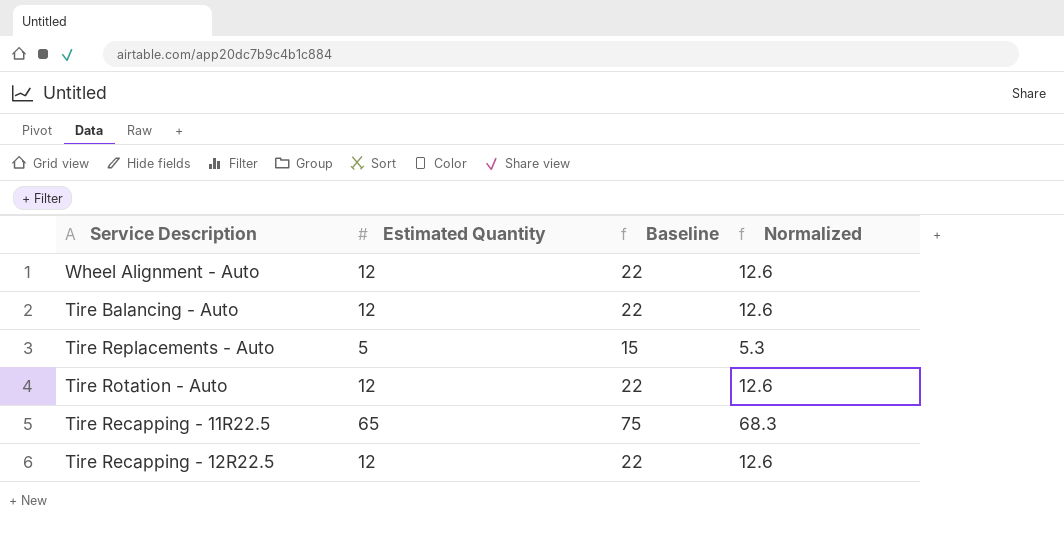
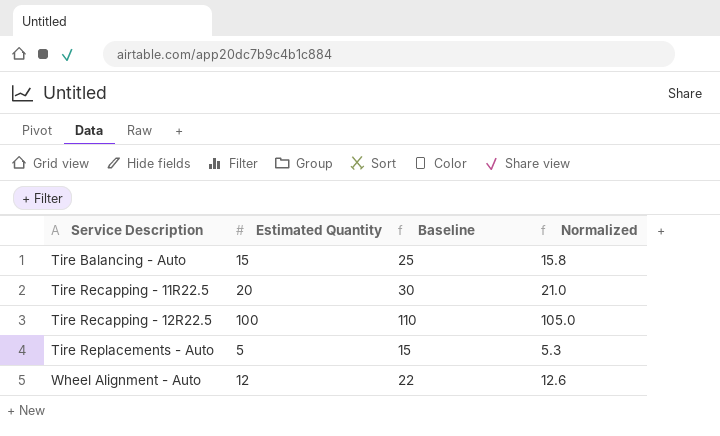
row order: none -> Service Description ascending
row Tire Rotation - Auto: 12 | 22 | 12.6 -> none
Tire Balancing - Auto | Estimated Quantity: 12 -> 15
Tire Balancing - Auto | Baseline: 22 -> 25
Tire Balancing - Auto | Normalized: 12.6 -> 15.8
Tire Recapping - 11R22.5 | Estimated Quantity: 65 -> 20
Tire Recapping - 11R22.5 | Baseline: 75 -> 30
Tire Recapping - 11R22.5 | Normalized: 68.3 -> 21.0
Tire Recapping - 12R22.5 | Estimated Quantity: 12 -> 100
Tire Recapping - 12R22.5 | Baseline: 22 -> 110
Tire Recapping - 12R22.5 | Normalized: 12.6 -> 105.0

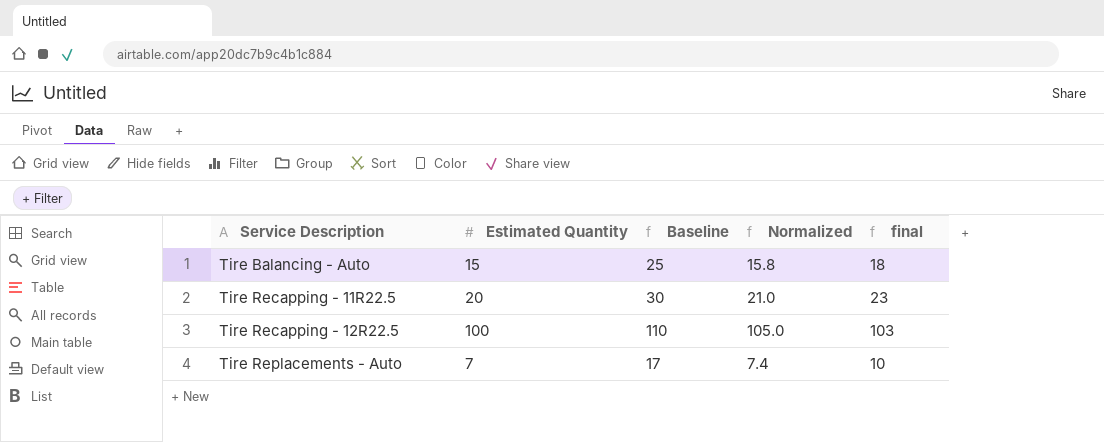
column final | formula: none -> [Estimated Quantity] + 3
row Wheel Alignment - Auto: 12 | 22 | 12.6 -> none
Tire Replacements - Auto | Estimated Quantity: 5 -> 7
Tire Replacements - Auto | Baseline: 15 -> 17
Tire Replacements - Auto | Normalized: 5.3 -> 7.4

